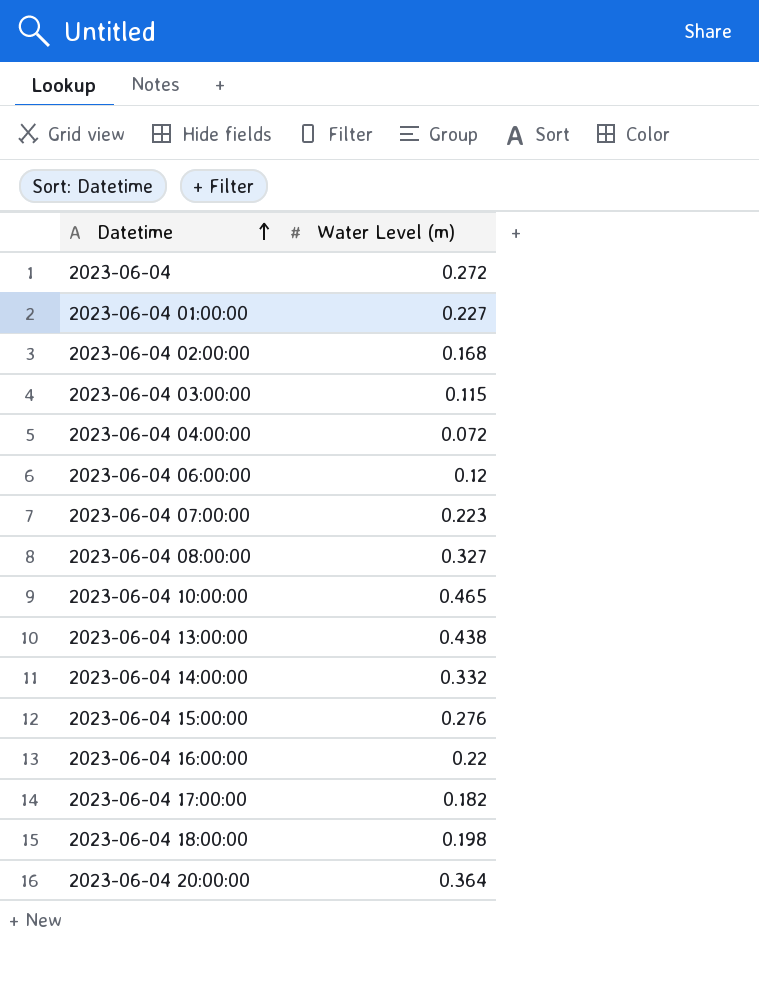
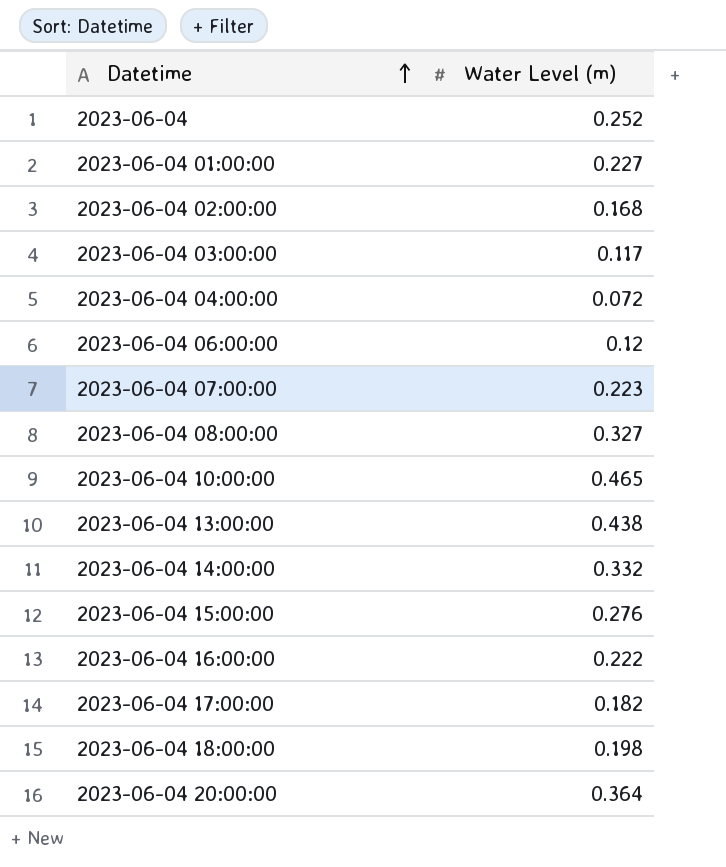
2023-06-04 | Water Level (m): 0.272 -> 0.252
2023-06-04 03:00:00 | Water Level (m): 0.115 -> 0.117
2023-06-04 16:00:00 | Water Level (m): 0.22 -> 0.222

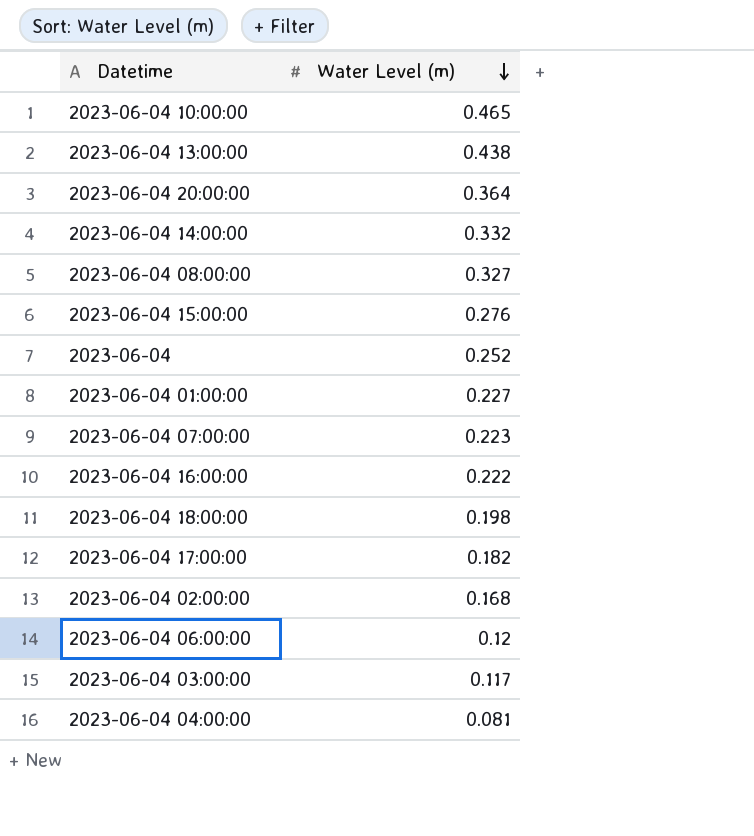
row order: Datetime ascending -> Water Level (m) descending
2023-06-04 04:00:00 | Water Level (m): 0.072 -> 0.081

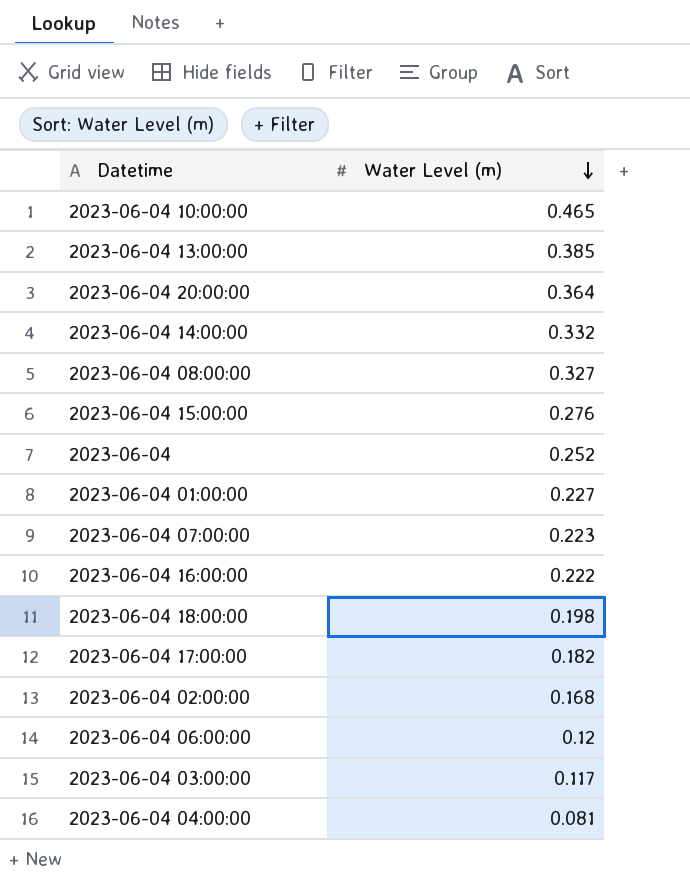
2023-06-04 13:00:00 | Water Level (m): 0.438 -> 0.385

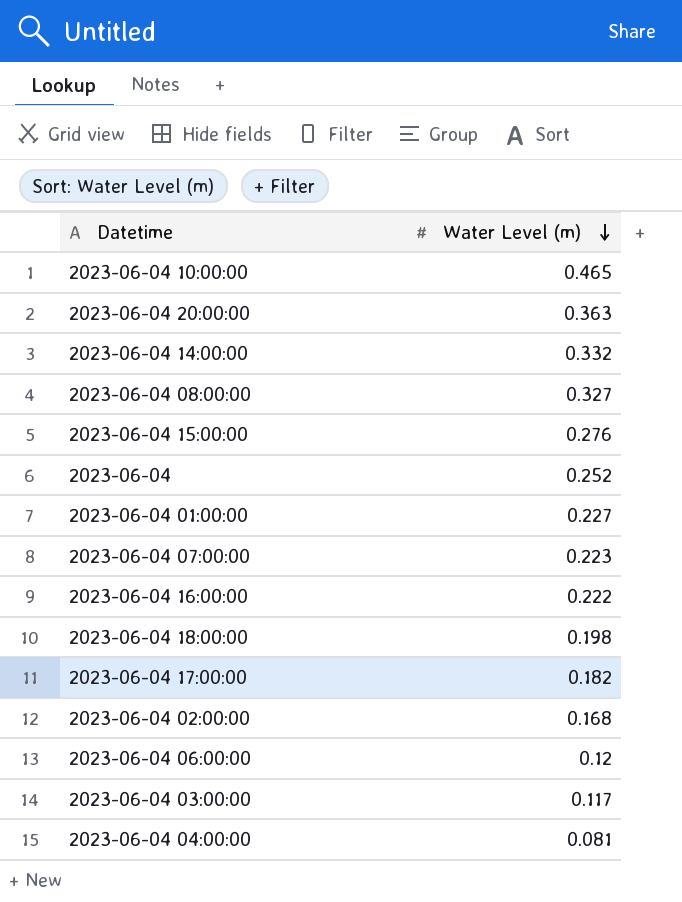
row 2023-06-04 13:00:00: 0.385 -> none
2023-06-04 20:00:00 | Water Level (m): 0.364 -> 0.363

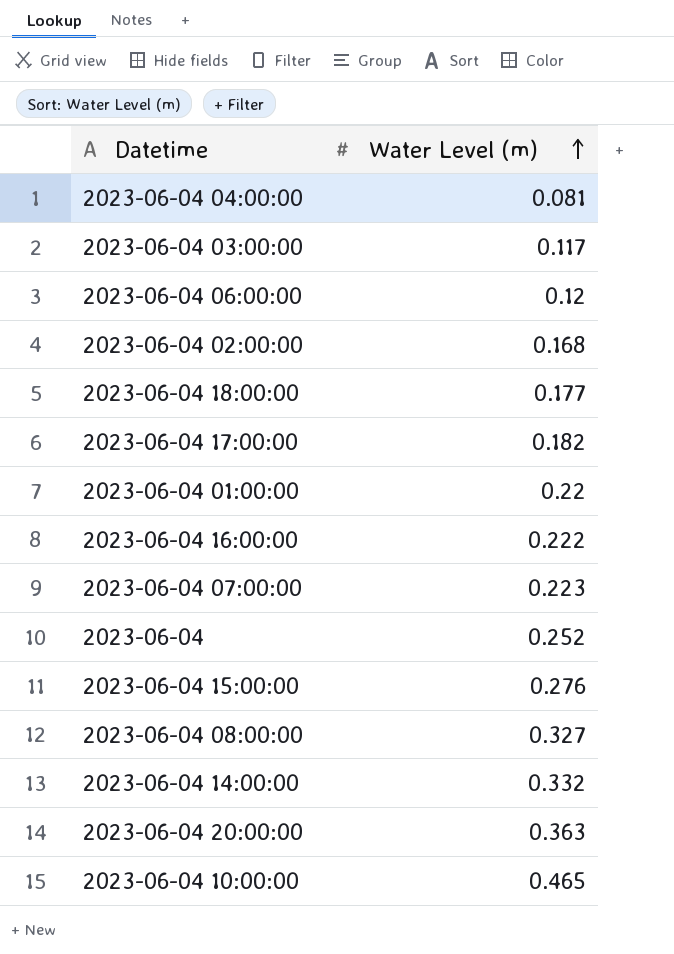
row order: Water Level (m) descending -> Water Level (m) ascending
2023-06-04 18:00:00 | Water Level (m): 0.198 -> 0.177
2023-06-04 01:00:00 | Water Level (m): 0.227 -> 0.22

